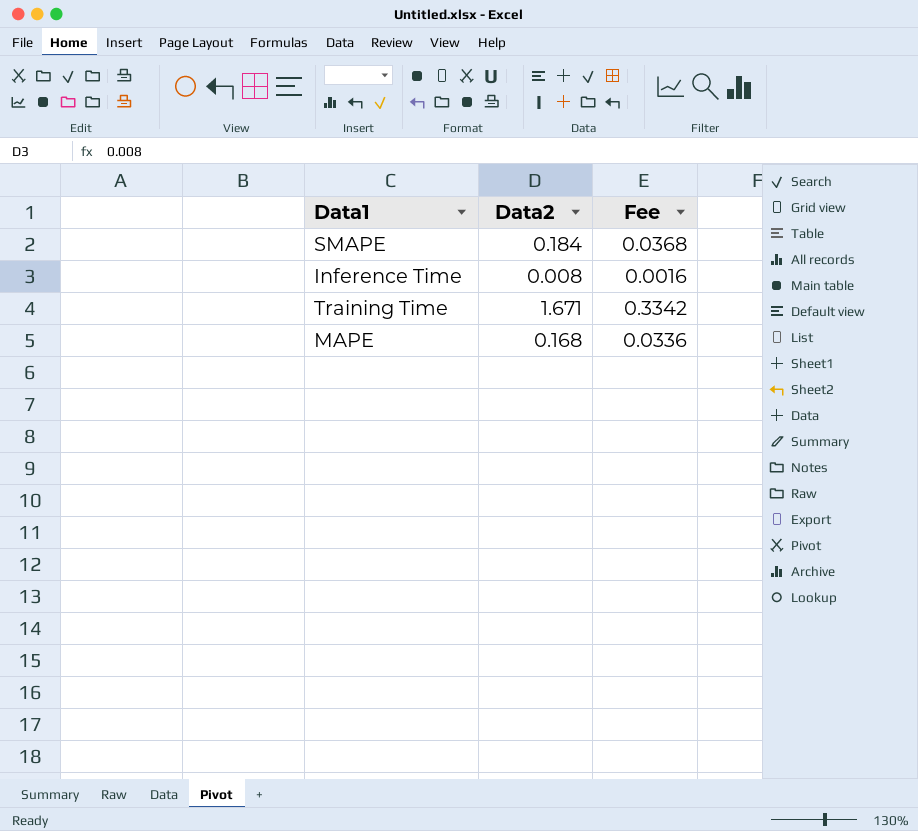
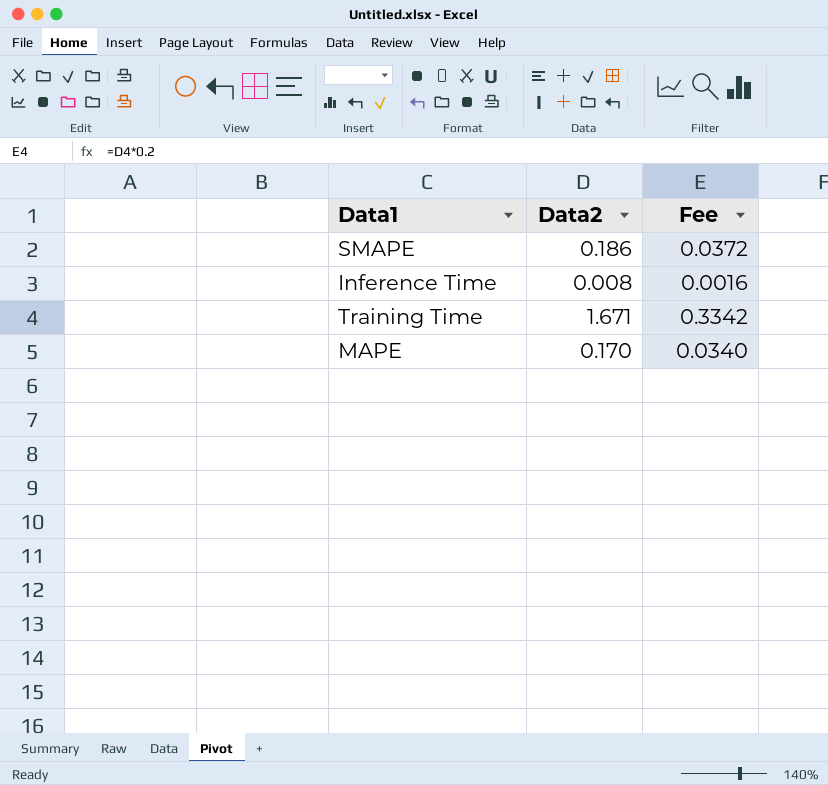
SMAPE | Data2: 0.184 -> 0.186
SMAPE | Fee: 0.0368 -> 0.0372
MAPE | Data2: 0.168 -> 0.170
MAPE | Fee: 0.0336 -> 0.0340

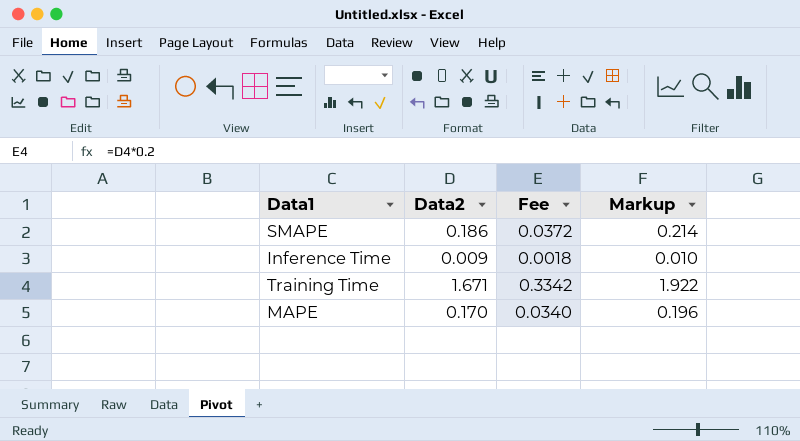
column Markup | formula: none -> [Data2] * 1.15
Inference Time | Data2: 0.008 -> 0.009
Inference Time | Fee: 0.0016 -> 0.0018

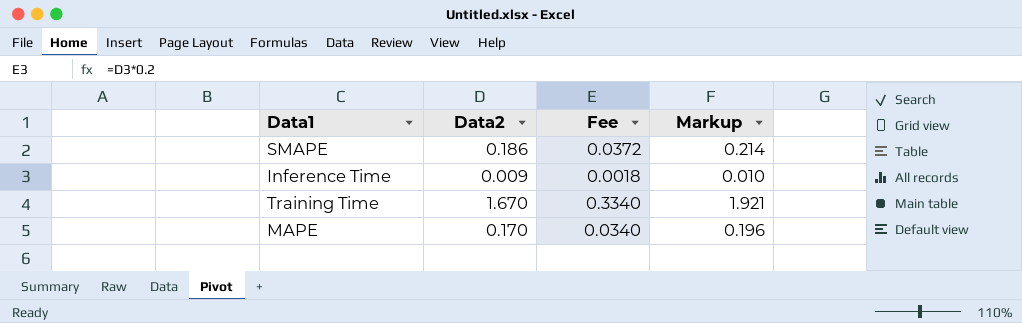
Training Time | Data2: 1.671 -> 1.670
Training Time | Fee: 0.3342 -> 0.3340
Training Time | Markup: 1.922 -> 1.921

